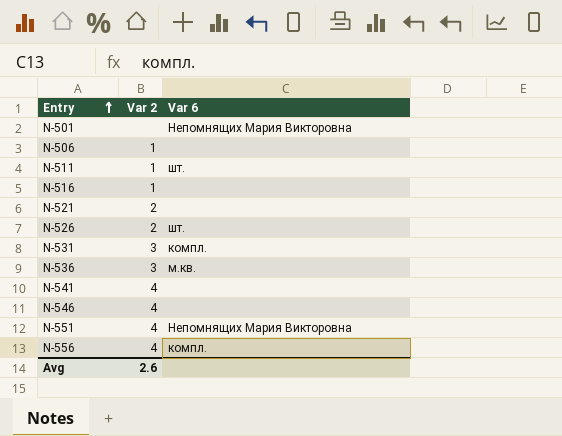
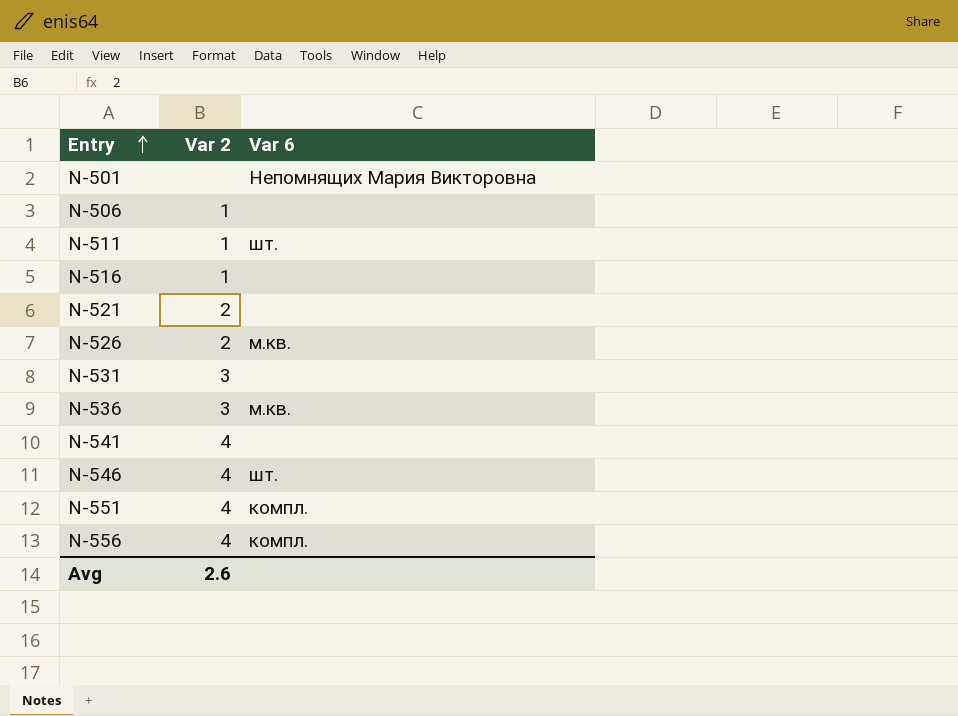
N-526 | Var 6: шт. -> м.кв.
N-531 | Var 6: компл. -> none
N-546 | Var 6: none -> шт.
N-551 | Var 6: Непомнящих Мария Викторовна -> компл.

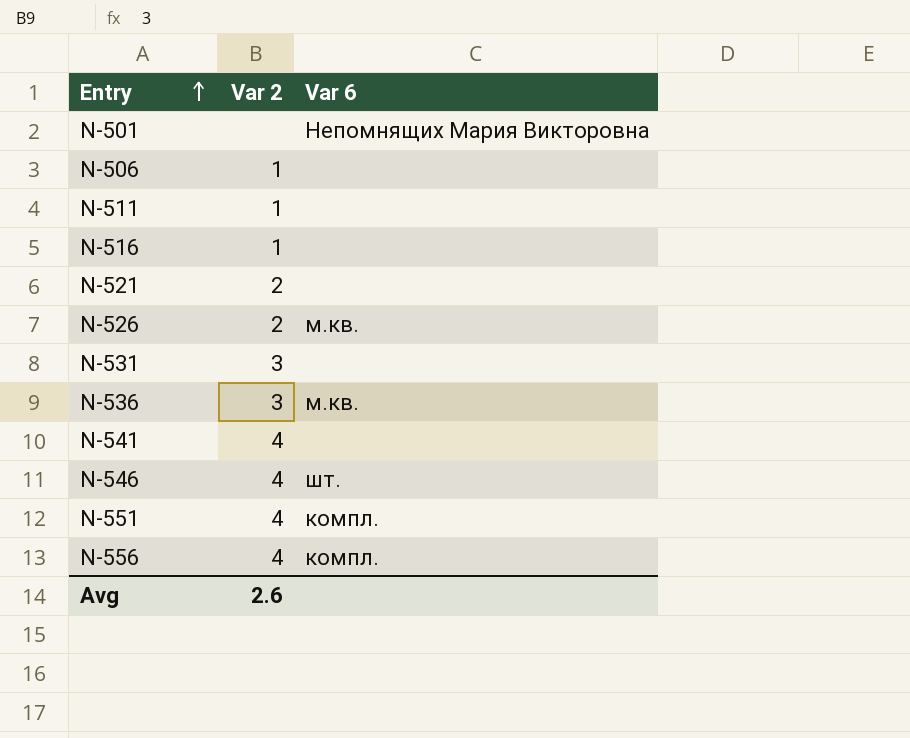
N-511 | Var 6: шт. -> none

